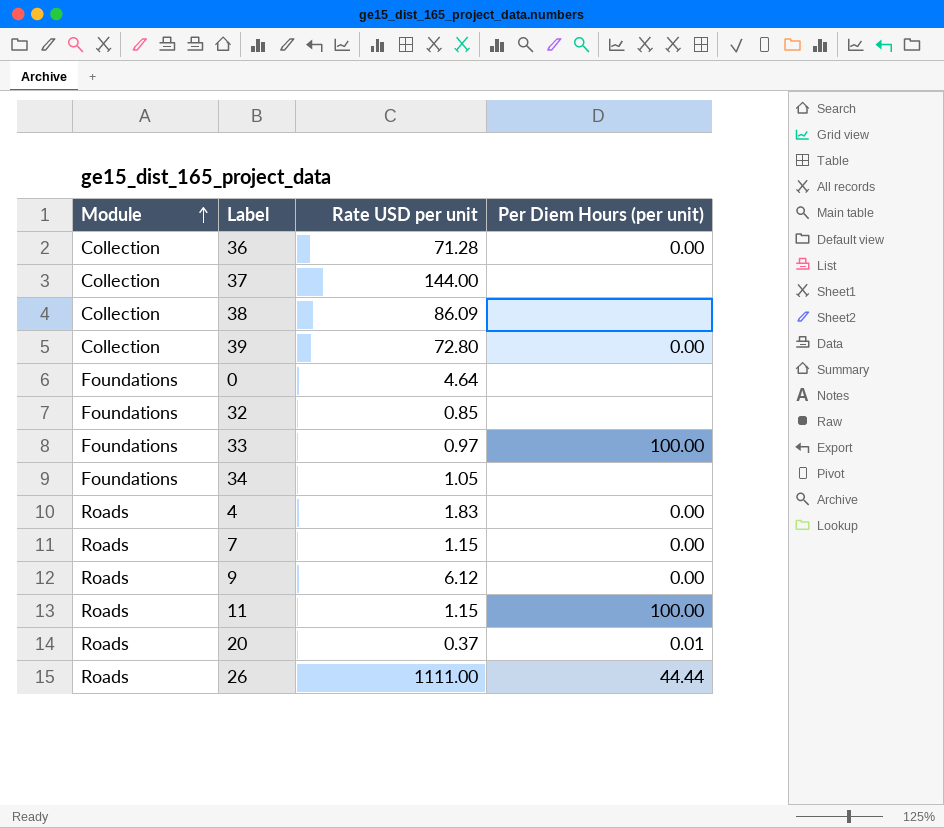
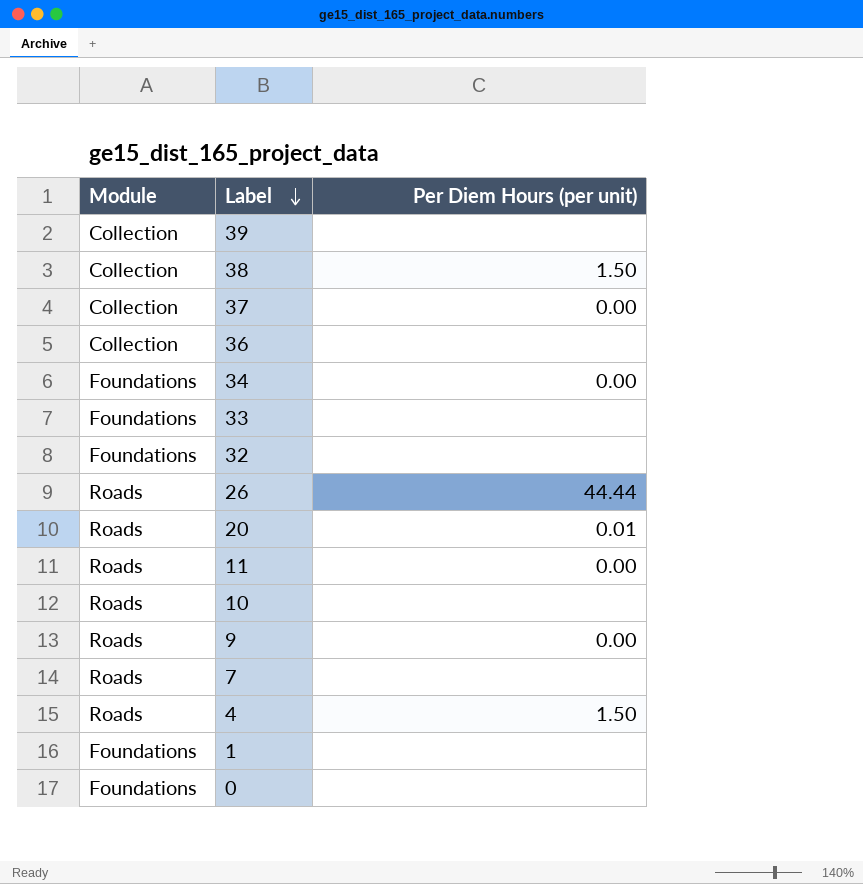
row order: Module ascending -> Label descending
column Rate USD per unit | position: 3 -> none
39 | Per Diem Hours (per unit): 0.00 -> none
38 | Per Diem Hours (per unit): none -> 1.50
37 | Per Diem Hours (per unit): none -> 0.00
36 | Per Diem Hours (per unit): 0.00 -> none
34 | Per Diem Hours (per unit): none -> 0.00
33 | Per Diem Hours (per unit): 100.00 -> none
11 | Per Diem Hours (per unit): 100.00 -> 0.00
row 10: none -> Roads | none
7 | Per Diem Hours (per unit): 0.00 -> none
4 | Per Diem Hours (per unit): 0.00 -> 1.50
row 1: none -> Foundations | none

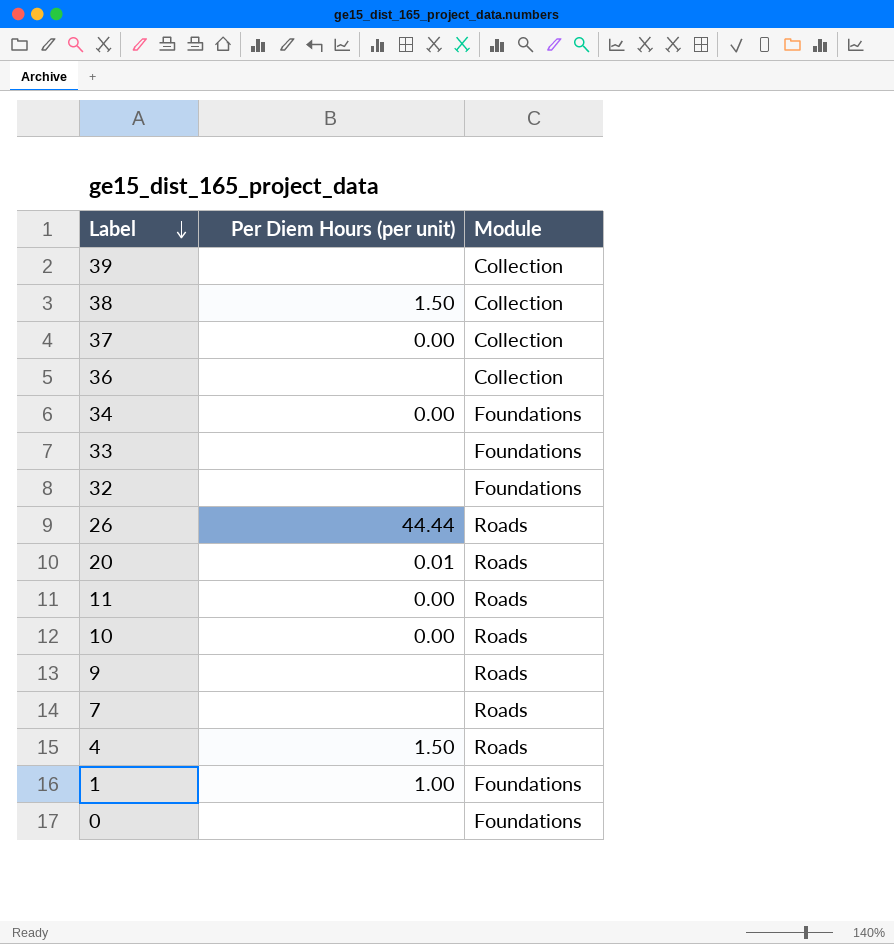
column Module | position: 1 -> 3
10 | Per Diem Hours (per unit): none -> 0.00
9 | Per Diem Hours (per unit): 0.00 -> none
1 | Per Diem Hours (per unit): none -> 1.00

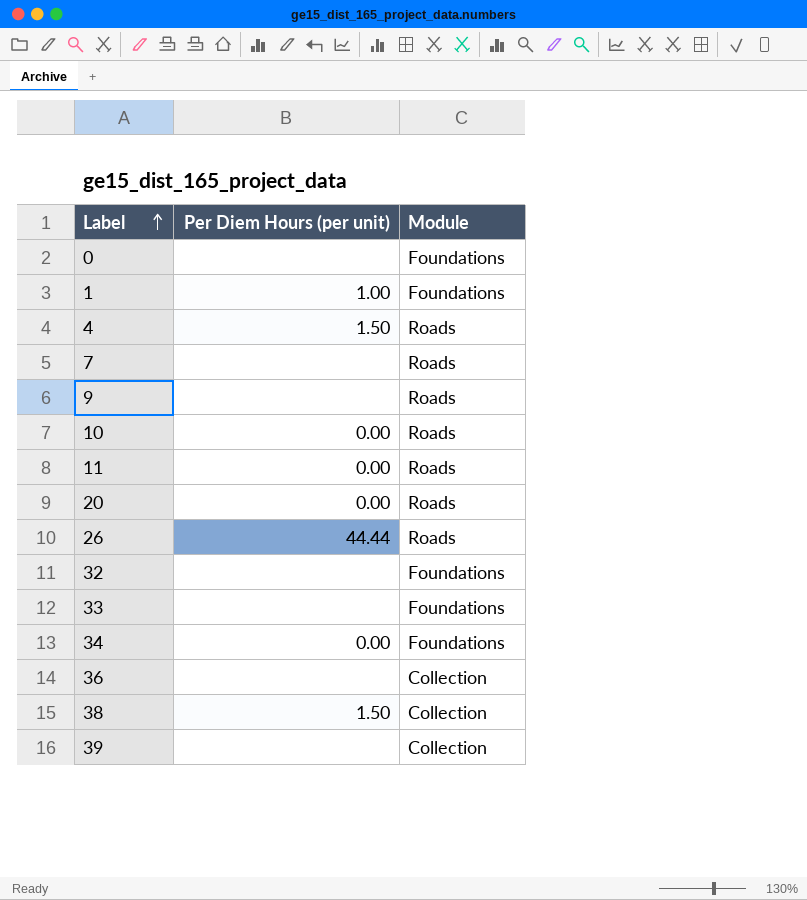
row order: Label descending -> Label ascending
row 37: 0.00 | Collection -> none
20 | Per Diem Hours (per unit): 0.01 -> 0.00

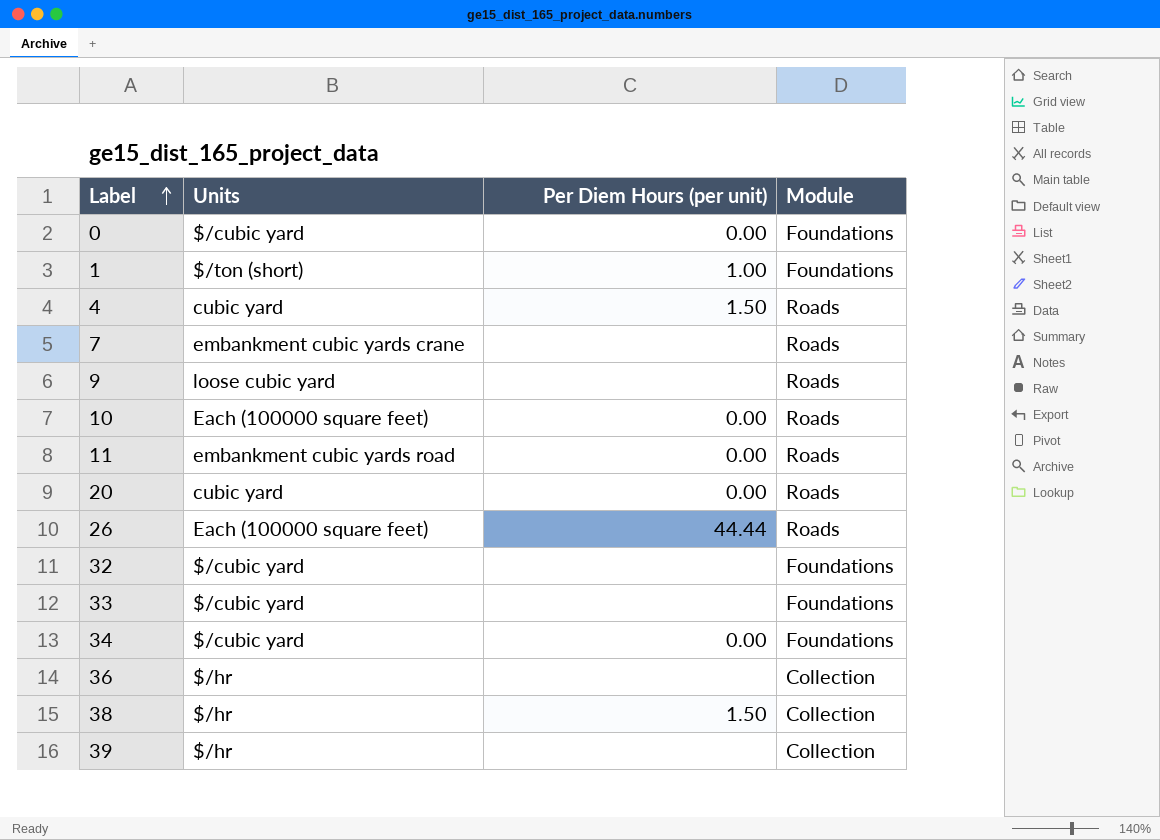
column Units | position: none -> 2
0 | Per Diem Hours (per unit): none -> 0.00

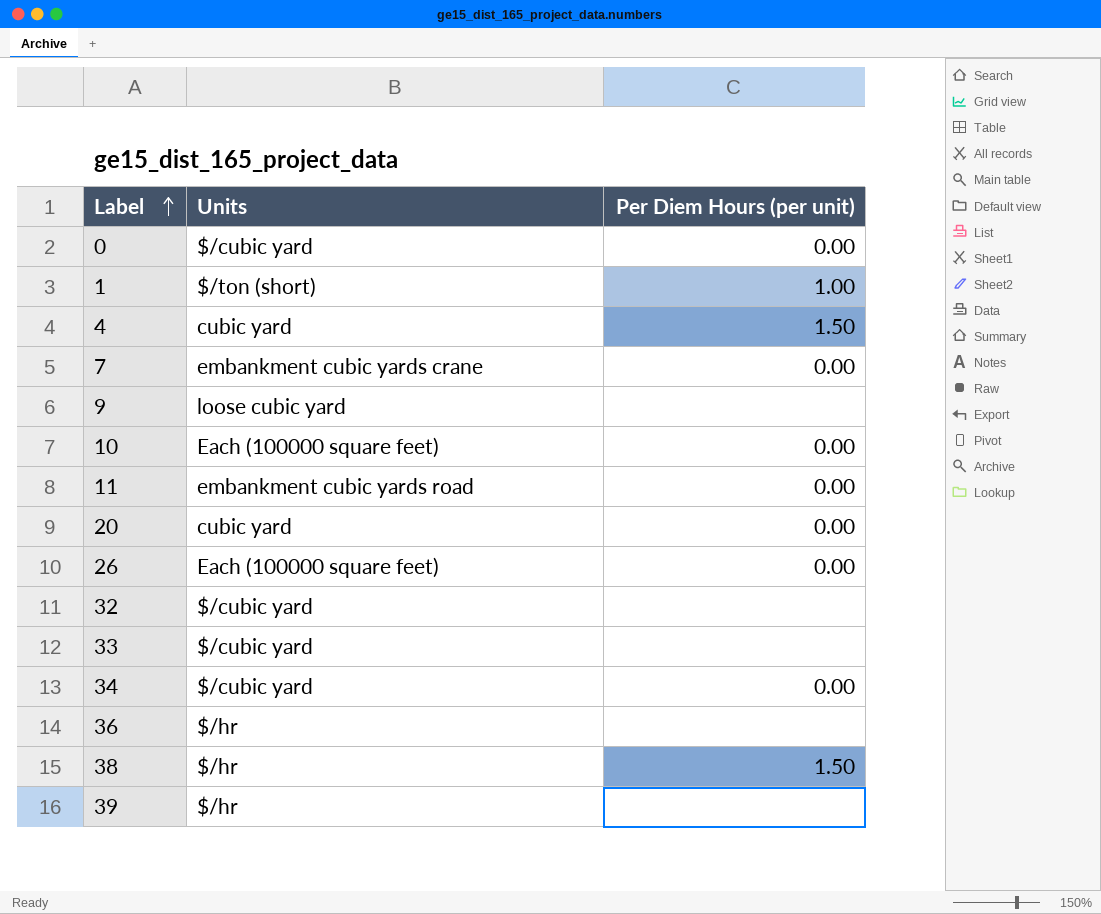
column Module | position: 4 -> none
7 | Per Diem Hours (per unit): none -> 0.00
26 | Per Diem Hours (per unit): 44.44 -> 0.00

